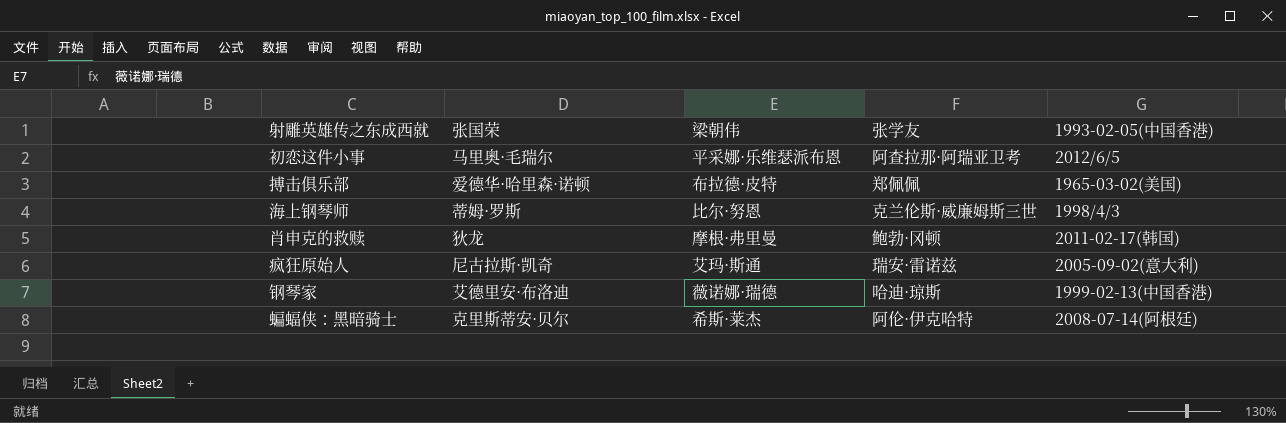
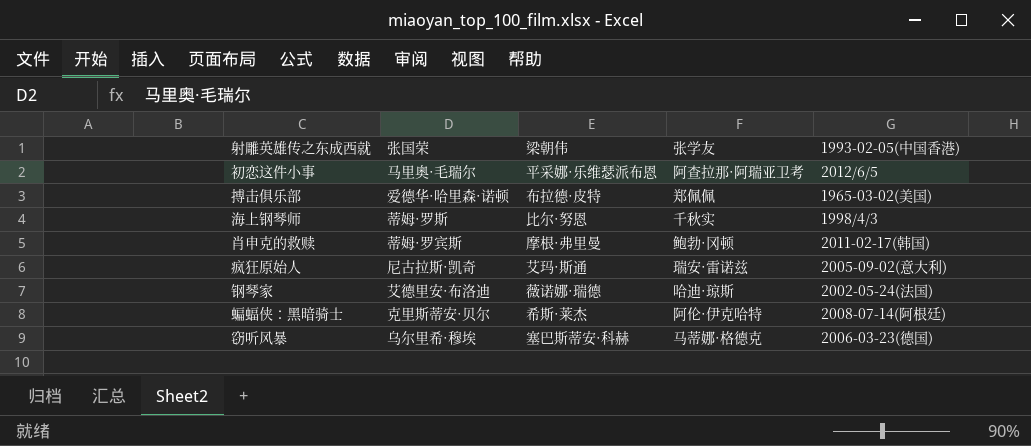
海上钢琴师 | 张学友: 克兰伦斯·威廉姆斯三世 -> 千秋实
肖申克的救赎 | 张国荣: 狄龙 -> 蒂姆·罗宾斯
钢琴家 | 1993-02-05(中国香港): 1999-02-13(中国香港) -> 2002-05-24(法国)
row 窃听风暴: none -> 乌尔里希·穆埃 | 塞巴斯蒂安·科赫 | 马蒂娜·格德克 | 2006-03-23(德国)

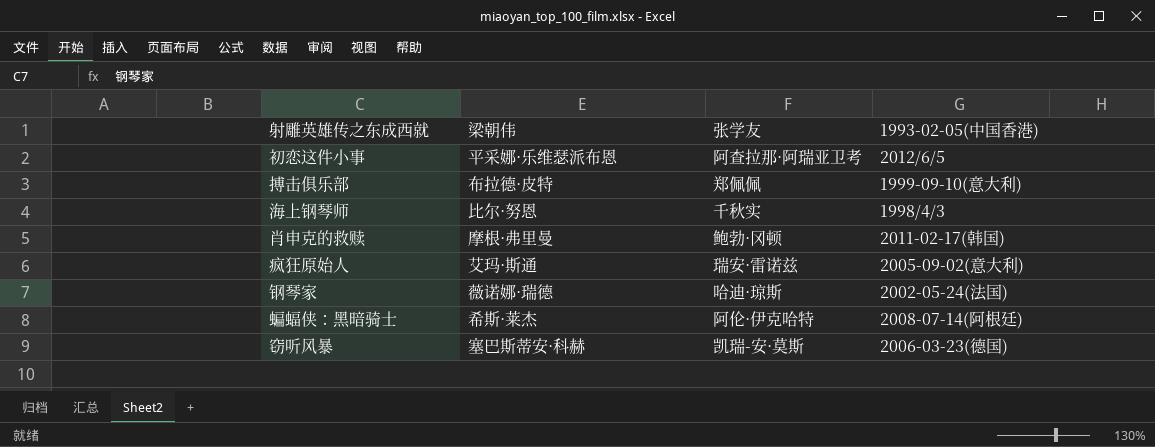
column 张国荣 | position: 2 -> none
搏击俱乐部 | 1993-02-05(中国香港): 1965-03-02(美国) -> 1999-09-10(意大利)
窃听风暴 | 张学友: 马蒂娜·格德克 -> 凯瑞-安·莫斯

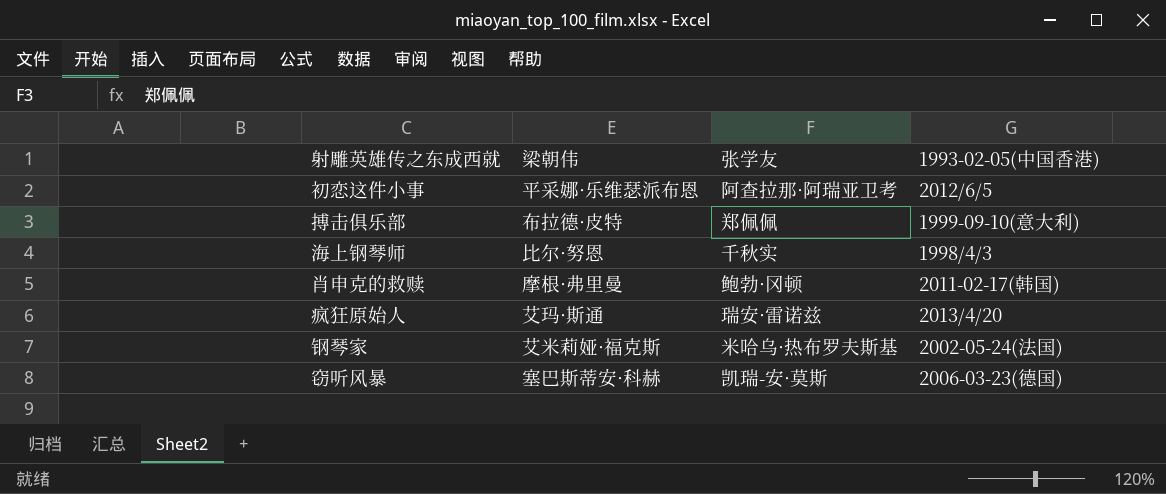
row 蝙蝠侠：黑暗骑士: 希斯·莱杰 | 阿伦·伊克哈特 | 2008-07-14(阿根廷) -> none
疯狂原始人 | 1993-02-05(中国香港): 2005-09-02(意大利) -> 2013/4/20
钢琴家 | 梁朝伟: 薇诺娜·瑞德 -> 艾米莉娅·福克斯
钢琴家 | 张学友: 哈迪·琼斯 -> 米哈乌·热布罗夫斯基

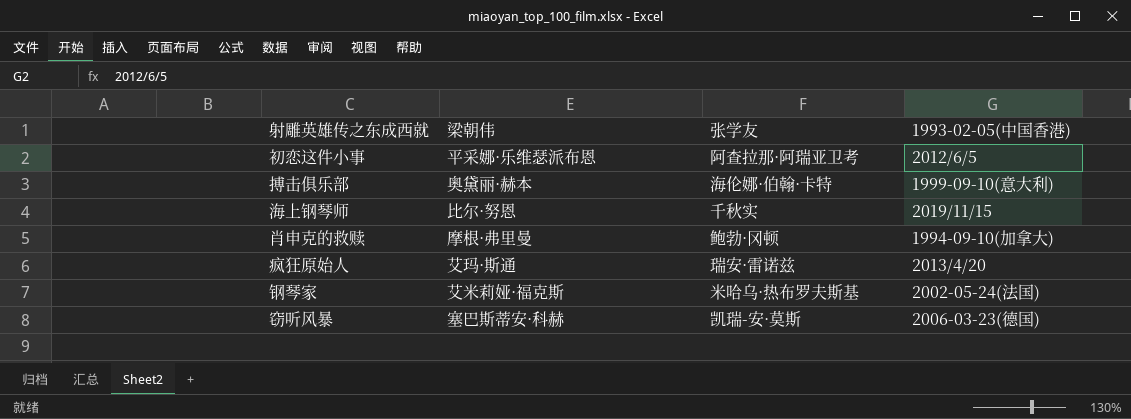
搏击俱乐部 | 梁朝伟: 布拉德·皮特 -> 奥黛丽·赫本
搏击俱乐部 | 张学友: 郑佩佩 -> 海伦娜·伯翰·卡特
海上钢琴师 | 1993-02-05(中国香港): 1998/4/3 -> 2019/11/15
肖申克的救赎 | 1993-02-05(中国香港): 2011-02-17(韩国) -> 1994-09-10(加拿大)

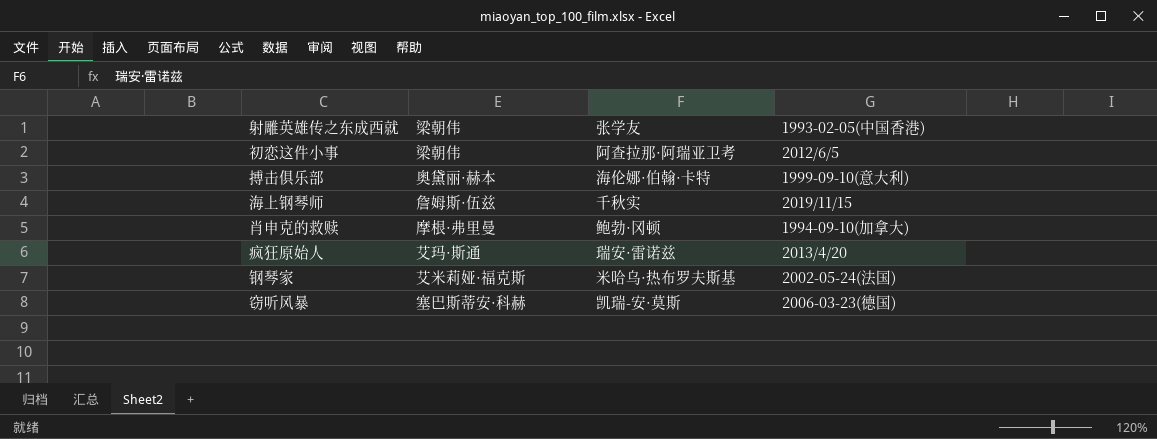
初恋这件小事 | 梁朝伟: 平采娜·乐维瑟派布恩 -> 梁朝伟
海上钢琴师 | 梁朝伟: 比尔·努恩 -> 詹姆斯·伍兹

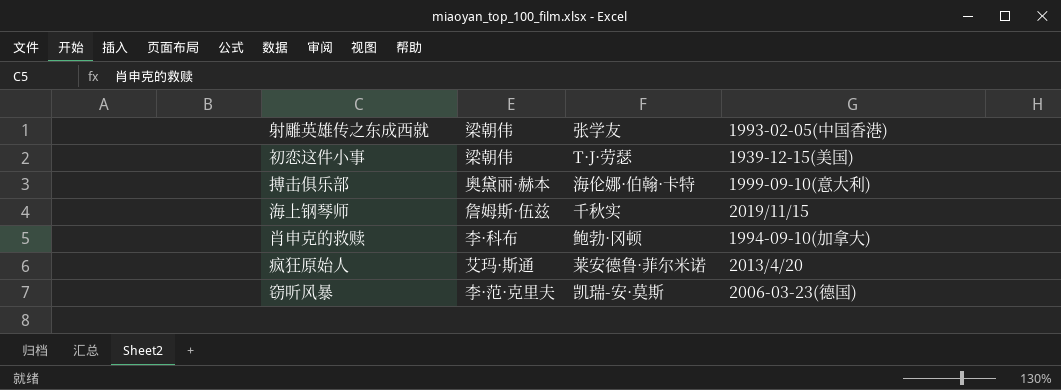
row 钢琴家: 艾米莉娅·福克斯 | 米哈乌·热布罗夫斯基 | 2002-05-24(法国) -> none
初恋这件小事 | 张学友: 阿查拉那·阿瑞亚卫考 -> T·J·劳瑟
初恋这件小事 | 1993-02-05(中国香港): 2012/6/5 -> 1939-12-15(美国)
肖申克的救赎 | 梁朝伟: 摩根·弗里曼 -> 李·科布
疯狂原始人 | 张学友: 瑞安·雷诺兹 -> 莱安德鲁·菲尔米诺
窃听风暴 | 梁朝伟: 塞巴斯蒂安·科赫 -> 李·范·克里夫

